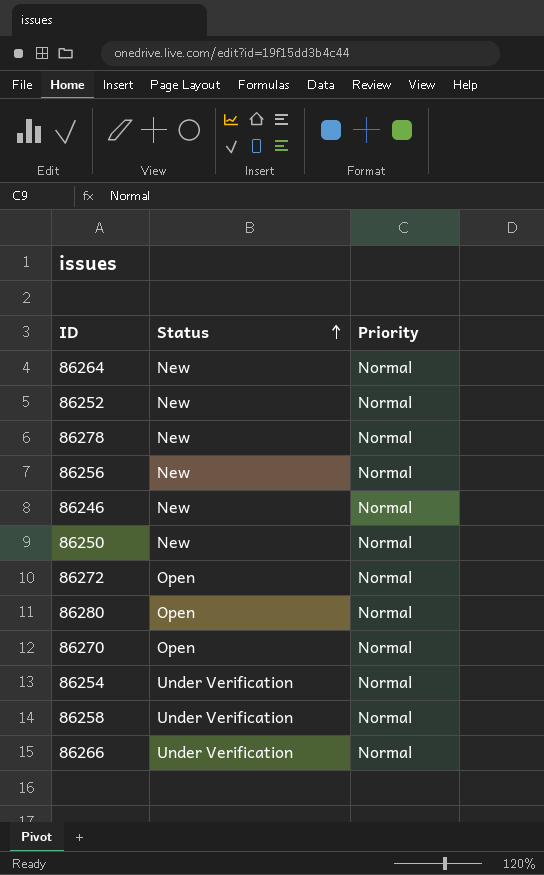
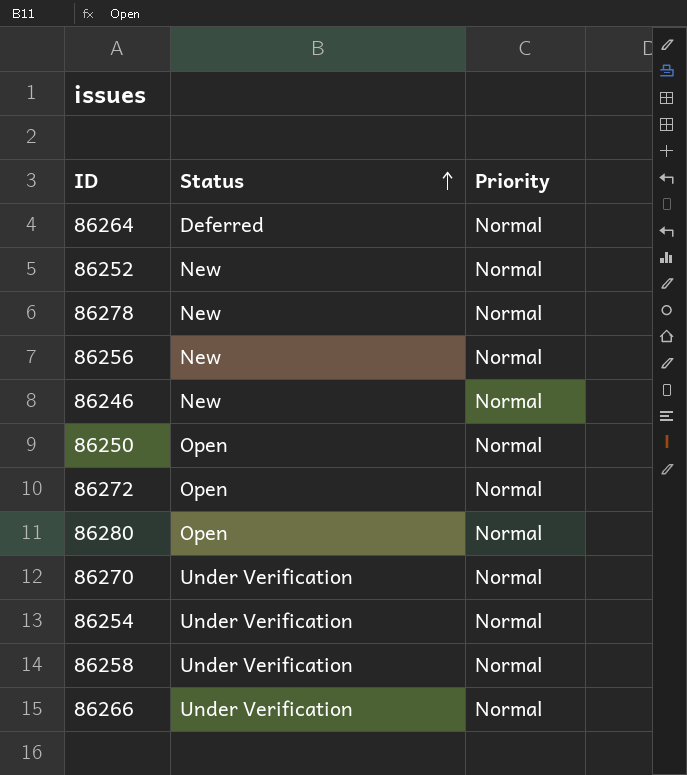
86264 | Status: New -> Deferred
86250 | Status: New -> Open
86270 | Status: Open -> Under Verification

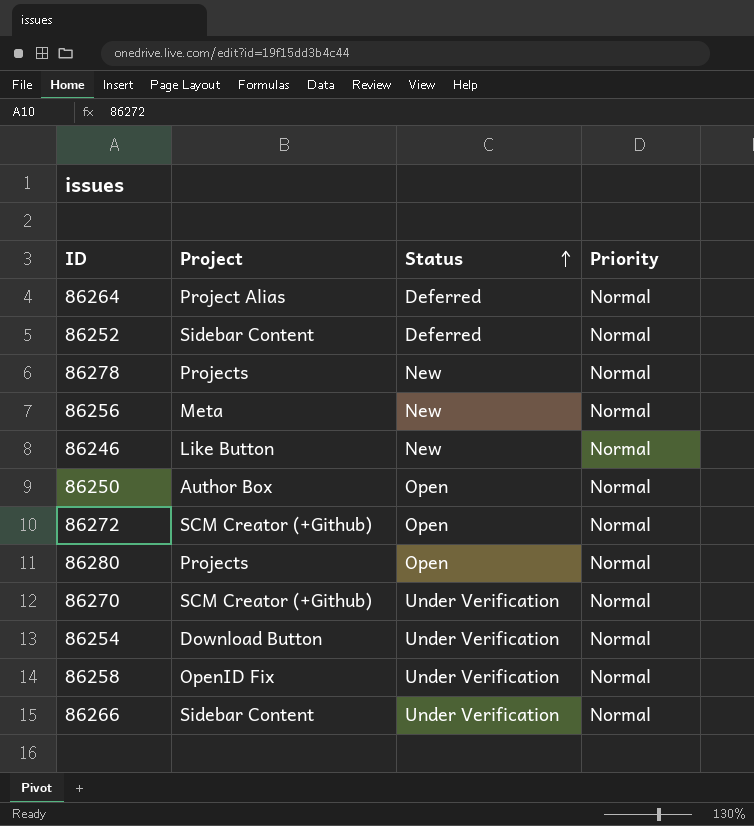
column Project | position: none -> 2
86252 | Status: New -> Deferred

